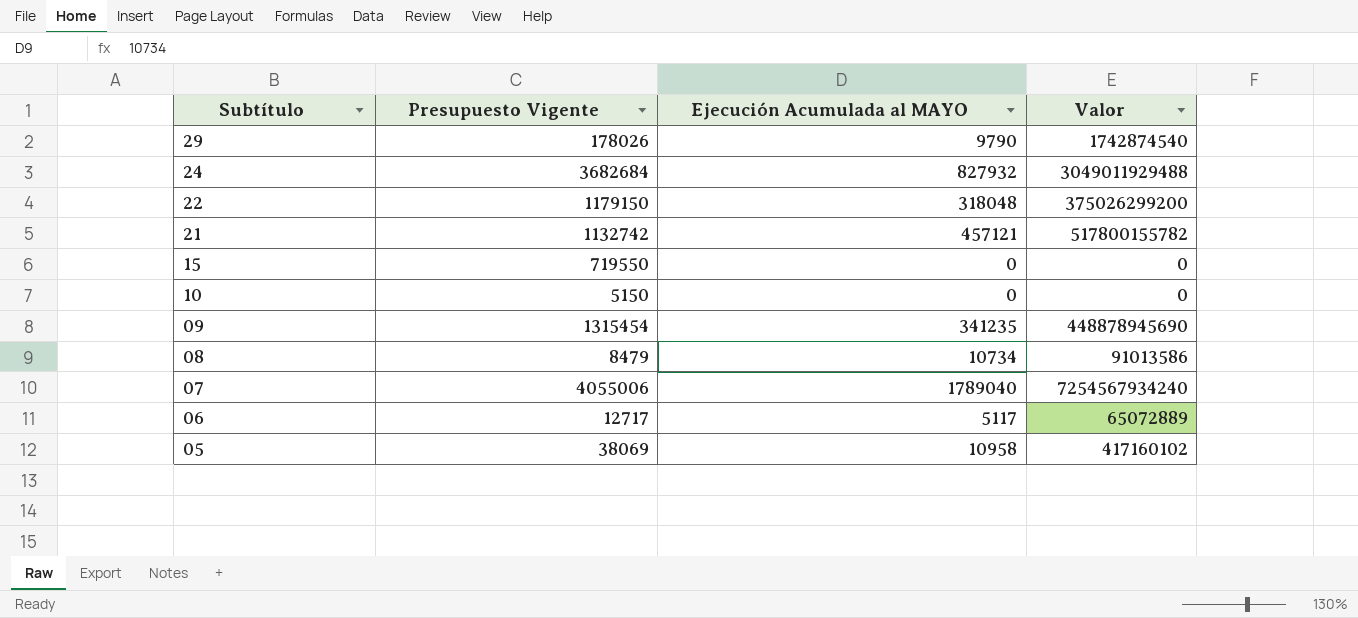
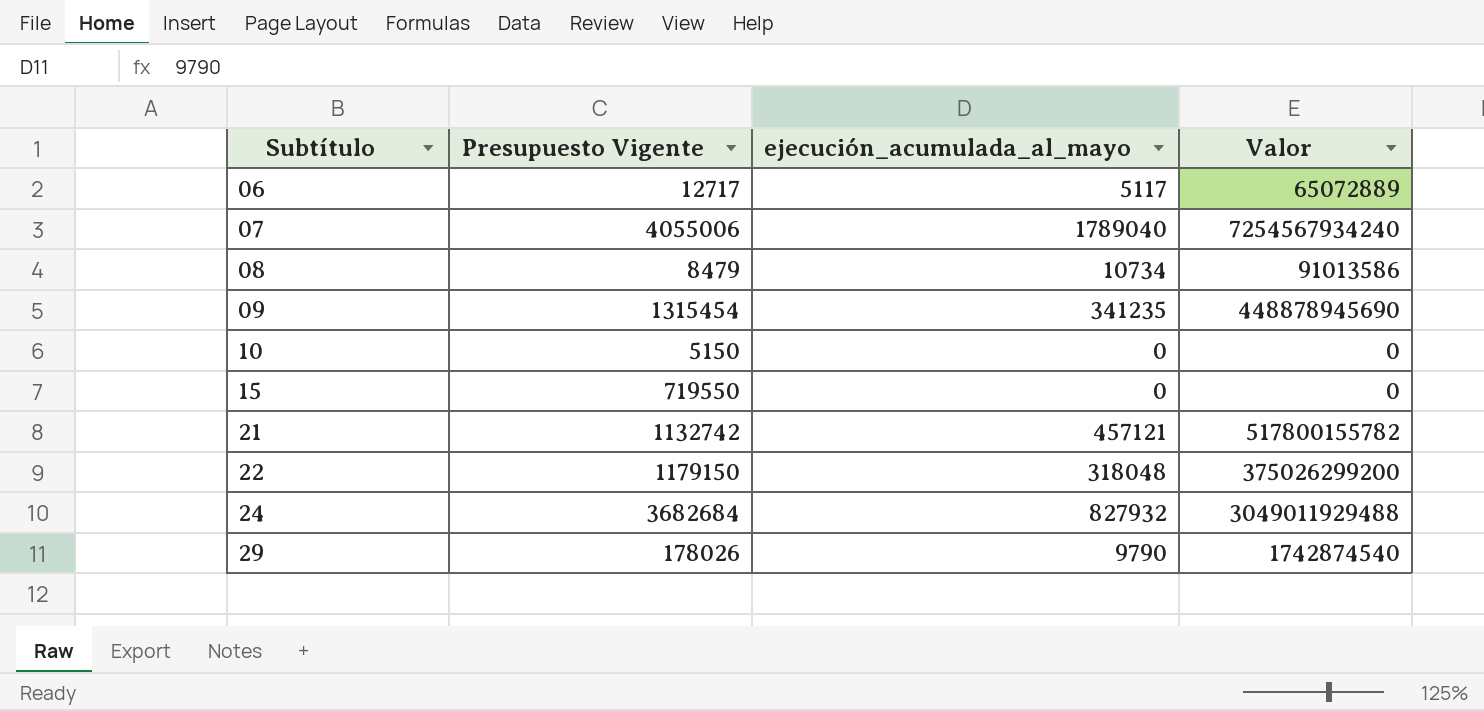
row order: Subtítulo descending -> Subtítulo ascending
column name: Ejecución Acumulada al MAYO -> ejecución_acumulada_al_mayo
row 05: 38069 | 10958 | 417160102 -> none

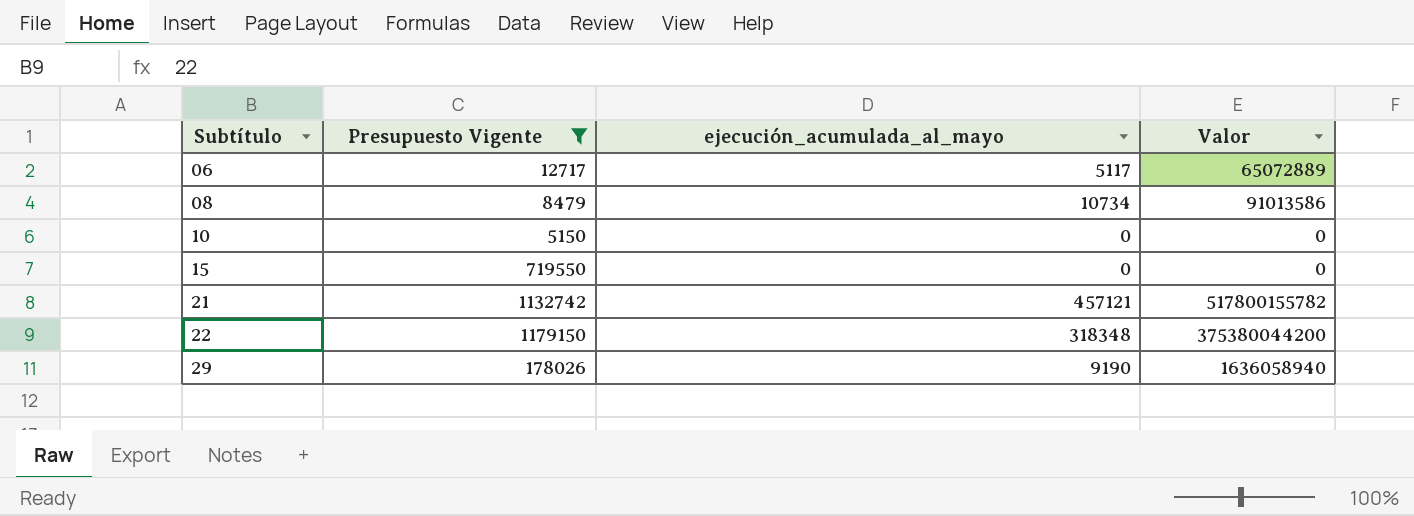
filter: none -> Presupuesto Vigente <= 1179150
22 | ejecución_acumulada_al_mayo: 318048 -> 318348
22 | Valor: 375026299200 -> 375380044200
29 | ejecución_acumulada_al_mayo: 9790 -> 9190
29 | Valor: 1742874540 -> 1636058940

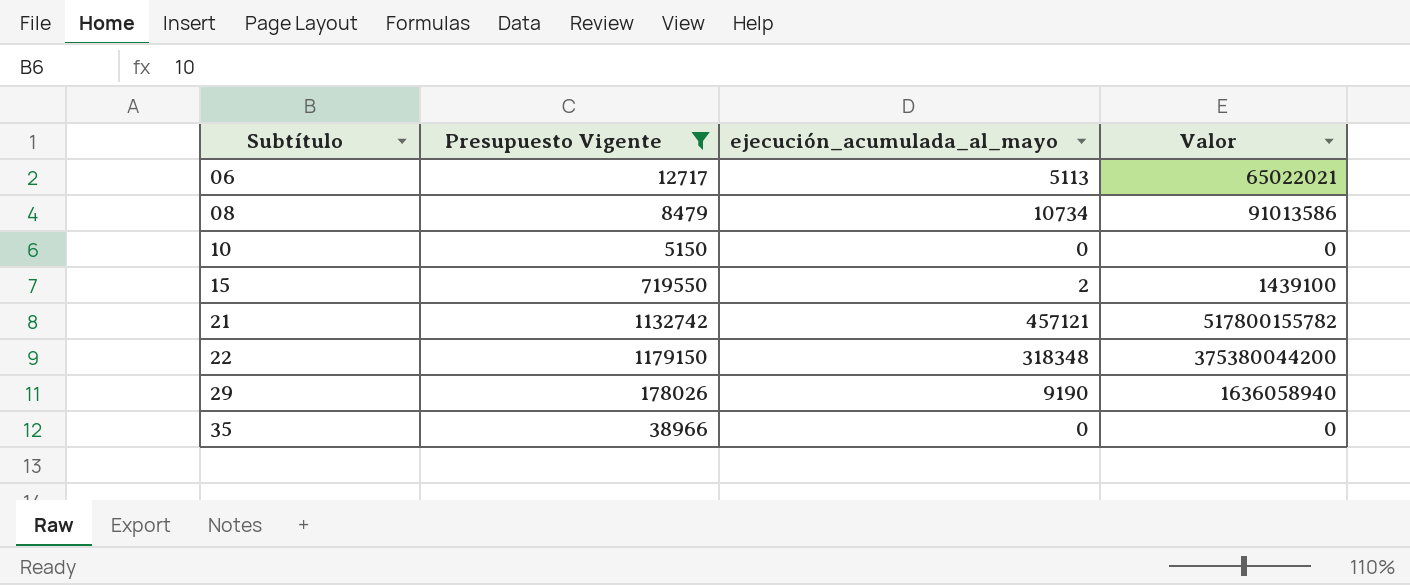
06 | ejecución_acumulada_al_mayo: 5117 -> 5113
06 | Valor: 65072889 -> 65022021
15 | ejecución_acumulada_al_mayo: 0 -> 2
15 | Valor: 0 -> 1439100
row 35: none -> 38966 | 0 | 0

